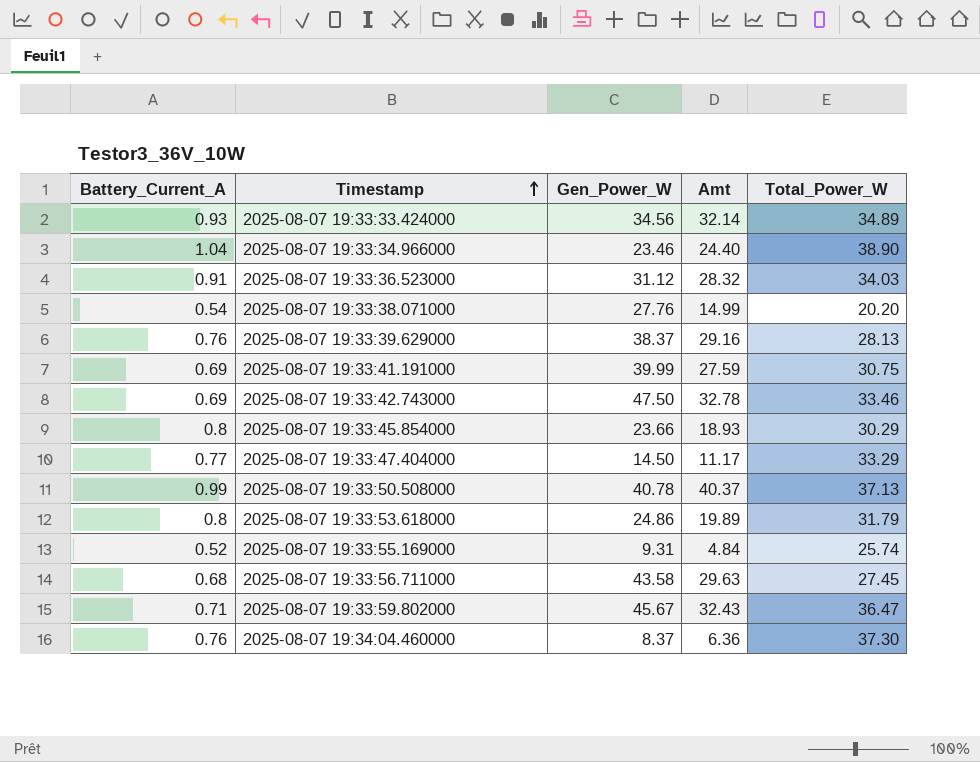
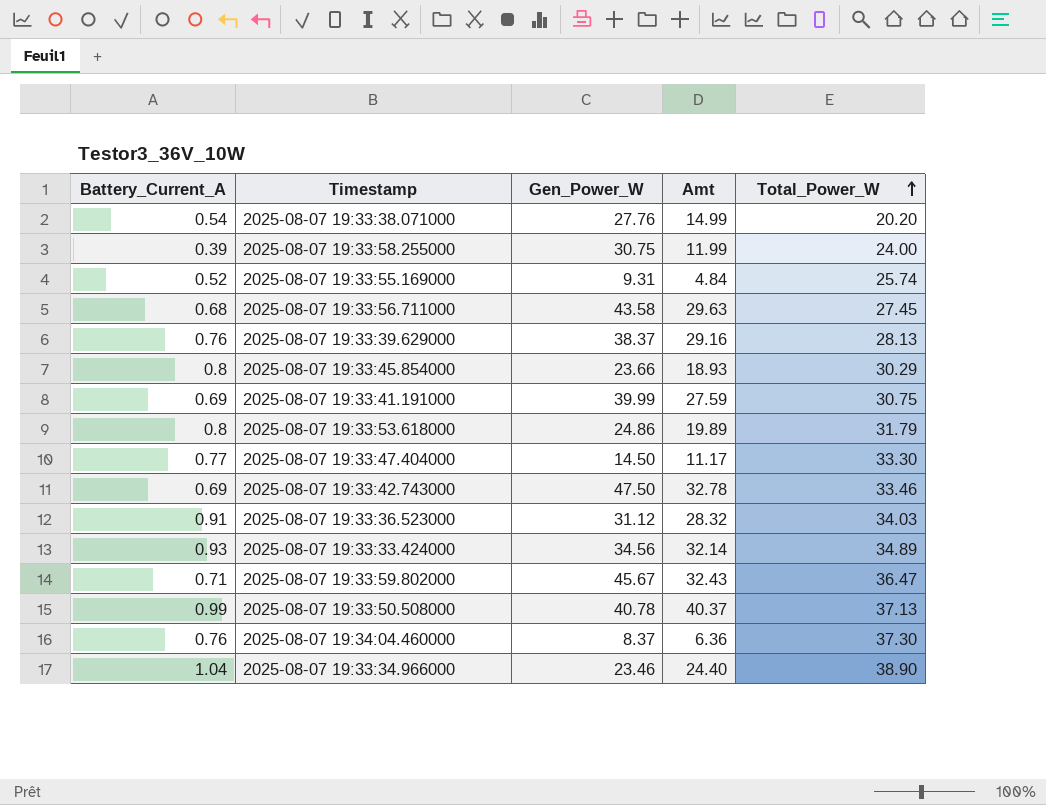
row order: Timestamp ascending -> Total_Power_W ascending
row 2025-08-07 19:33:58.255000: none -> 0.39 | 30.75 | 11.99 | 24.00
2025-08-07 19:33:47.404000 | Total_Power_W: 33.29 -> 33.30

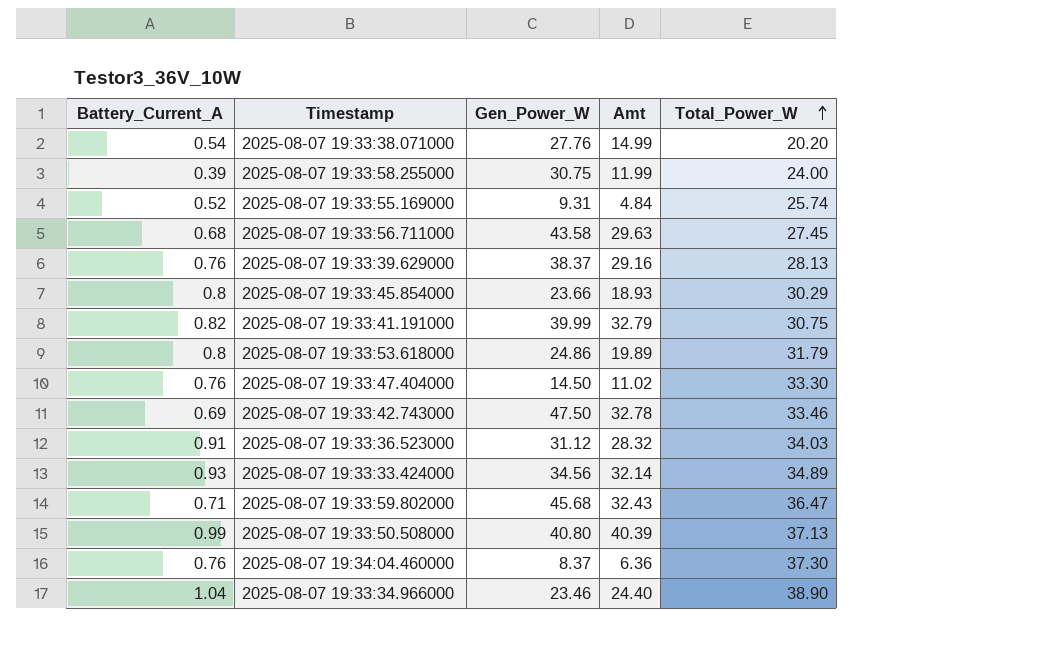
2025-08-07 19:33:41.191000 | Battery_Current_A: 0.69 -> 0.82
2025-08-07 19:33:41.191000 | Amt: 27.59 -> 32.79
2025-08-07 19:33:47.404000 | Battery_Current_A: 0.77 -> 0.76
2025-08-07 19:33:47.404000 | Amt: 11.17 -> 11.02
2025-08-07 19:33:59.802000 | Gen_Power_W: 45.67 -> 45.68
2025-08-07 19:33:50.508000 | Gen_Power_W: 40.78 -> 40.80
2025-08-07 19:33:50.508000 | Amt: 40.37 -> 40.39

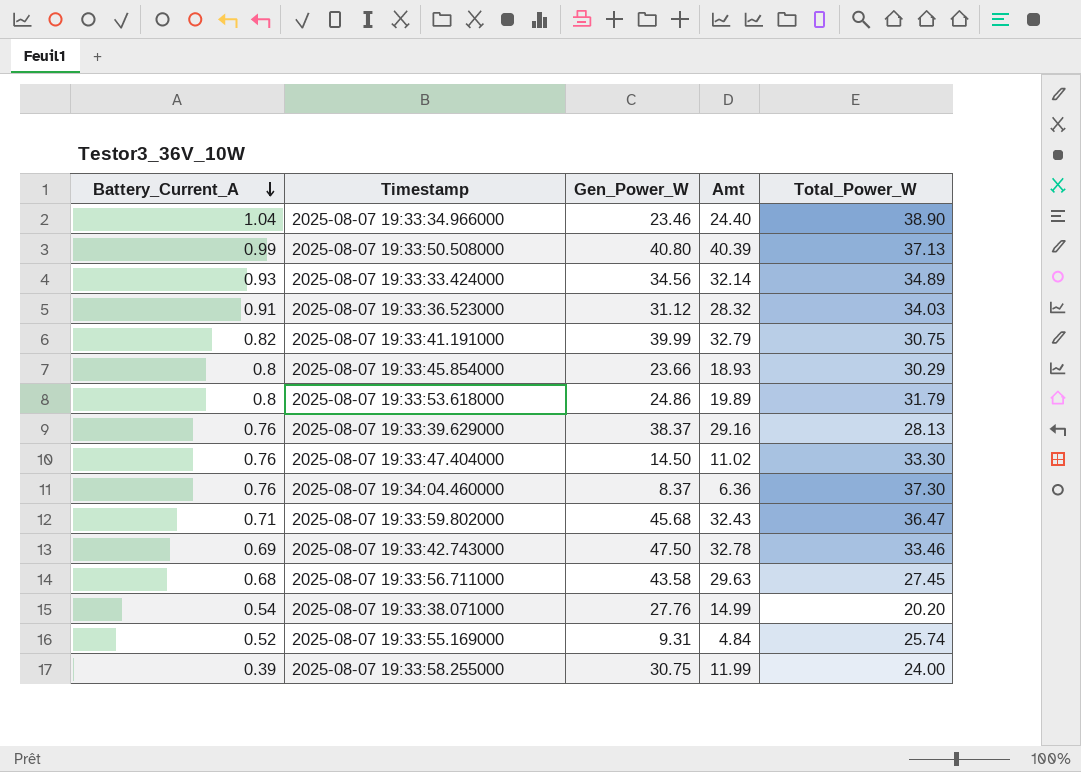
row order: Total_Power_W ascending -> Battery_Current_A descending

